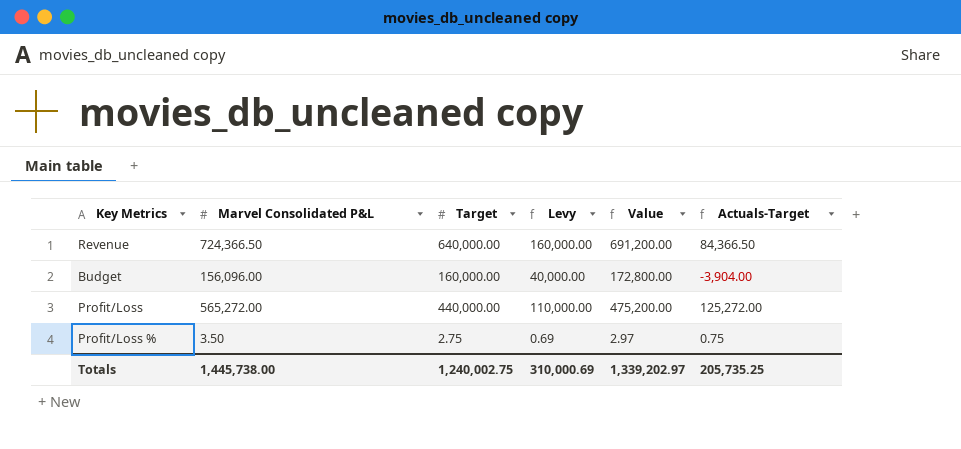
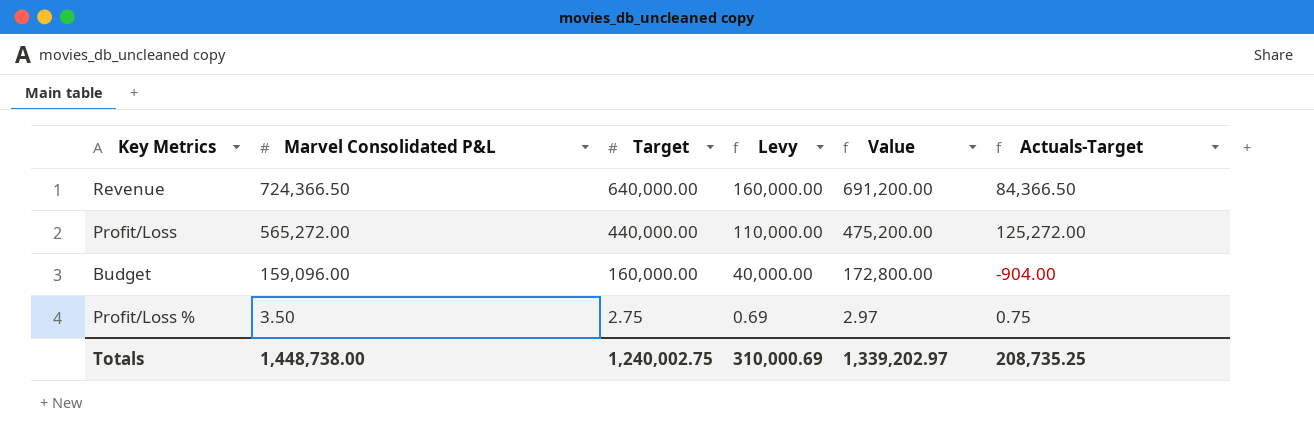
row order: none -> Marvel Consolidated P&L descending
Budget | Marvel Consolidated P&L: 156,096.00 -> 159,096.00
Budget | Actuals-Target: -3,904.00 -> -904.00
Totals | Marvel Consolidated P&L: 1,445,738.00 -> 1,448,738.00
Totals | Actuals-Target: 205,735.25 -> 208,735.25

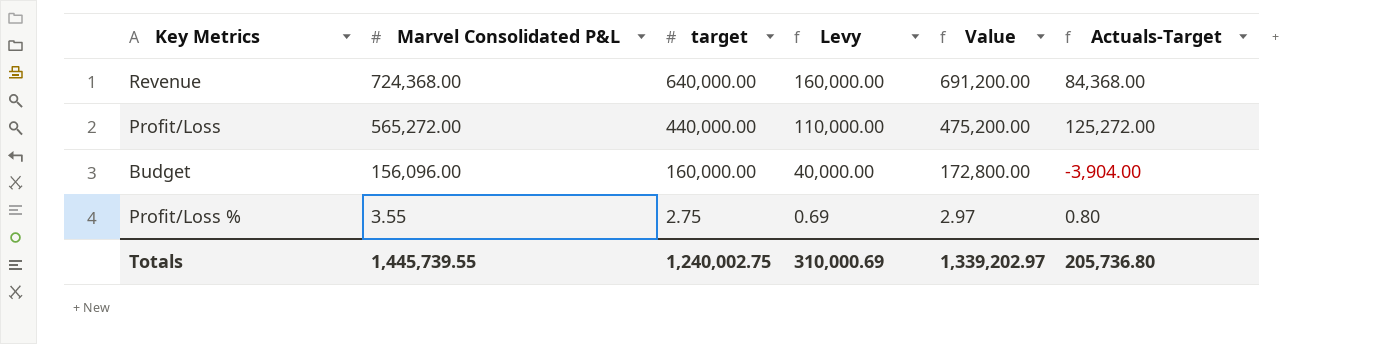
column name: Target -> target
Revenue | Marvel Consolidated P&L: 724,366.50 -> 724,368.00
Revenue | Actuals-Target: 84,366.50 -> 84,368.00
Budget | Marvel Consolidated P&L: 159,096.00 -> 156,096.00
Budget | Actuals-Target: -904.00 -> -3,904.00
Profit/Loss % | Marvel Consolidated P&L: 3.50 -> 3.55
Profit/Loss % | Actuals-Target: 0.75 -> 0.80
Totals | Marvel Consolidated P&L: 1,448,738.00 -> 1,445,739.55
Totals | Actuals-Target: 208,735.25 -> 205,736.80

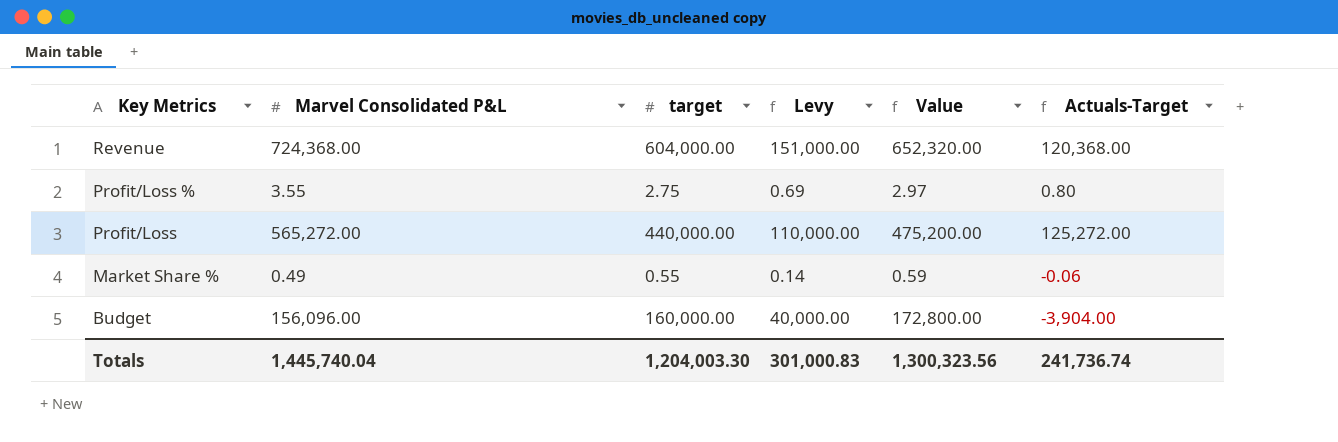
row order: Marvel Consolidated P&L descending -> Key Metrics descending
Revenue | target: 640,000.00 -> 604,000.00
Revenue | Levy: 160,000.00 -> 151,000.00
Revenue | Value: 691,200.00 -> 652,320.00
Revenue | Actuals-Target: 84,368.00 -> 120,368.00
row Market Share %: none -> 0.49 | 0.55 | 0.14 | 0.59 | -0.06
Totals | Marvel Consolidated P&L: 1,445,739.55 -> 1,445,740.04
Totals | target: 1,240,002.75 -> 1,204,003.30
Totals | Levy: 310,000.69 -> 301,000.83
Totals | Value: 1,339,202.97 -> 1,300,323.56
Totals | Actuals-Target: 205,736.80 -> 241,736.74

